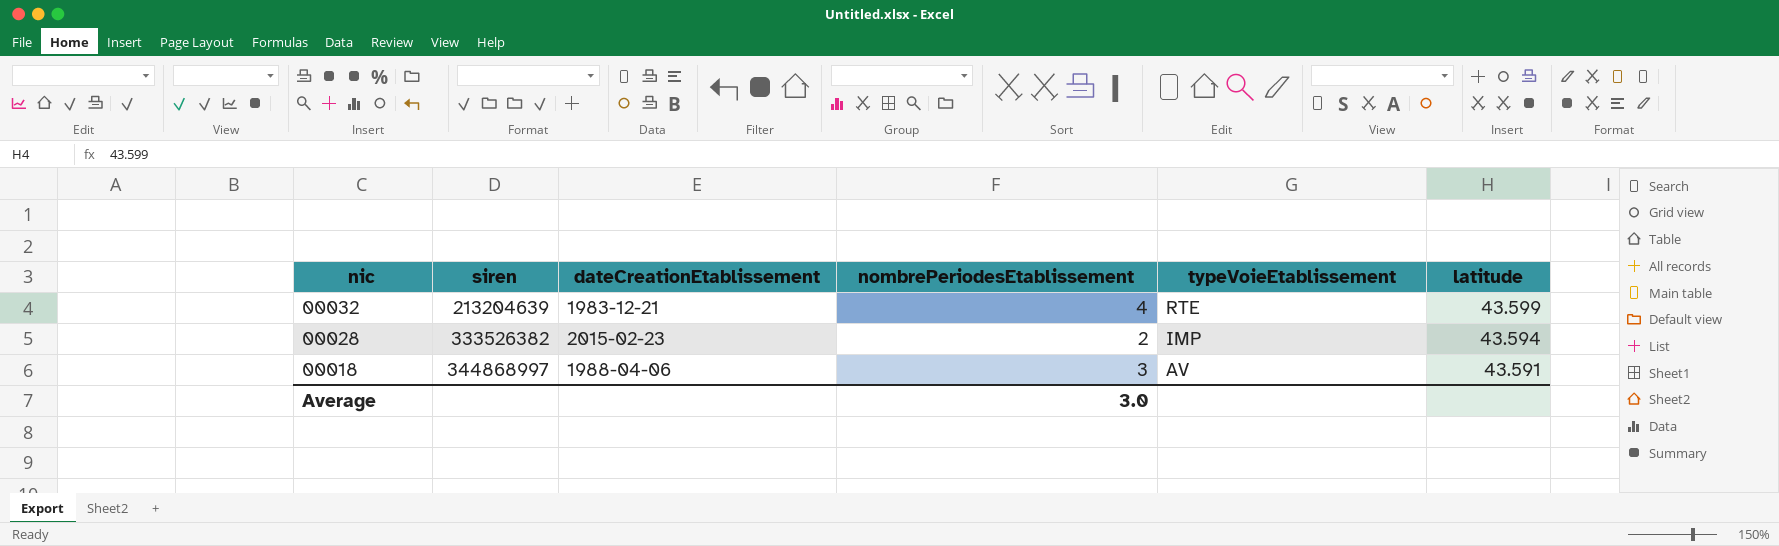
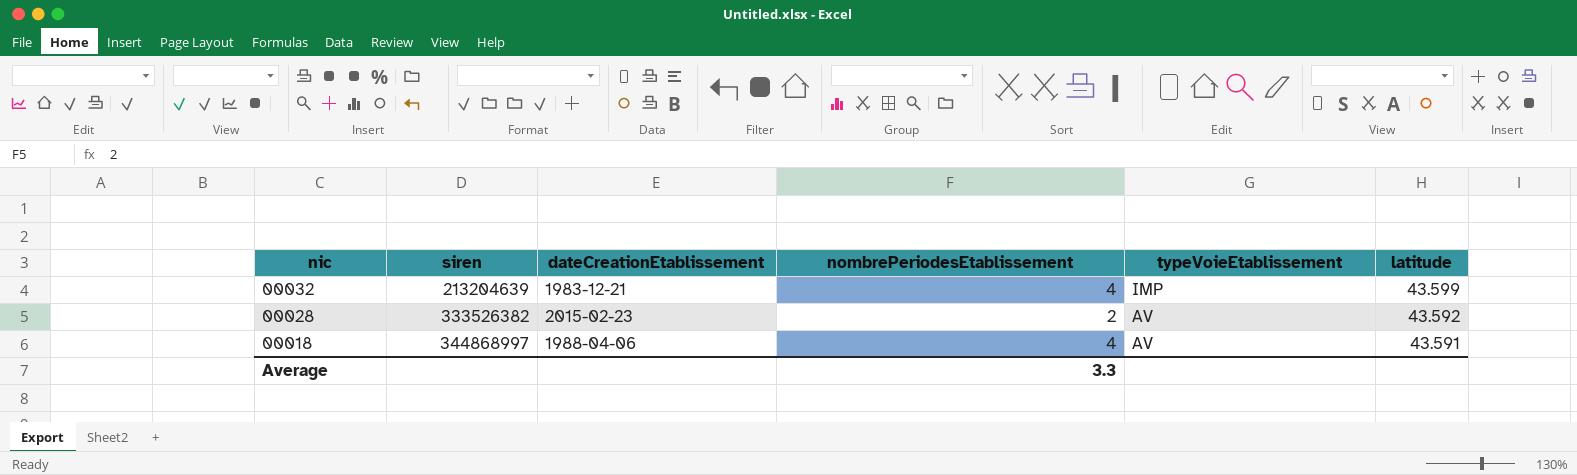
00032 | typeVoieEtablissement: RTE -> IMP
00028 | typeVoieEtablissement: IMP -> AV
00028 | latitude: 43.594 -> 43.592
00018 | nombrePeriodesEtablissement: 3 -> 4
Average | nombrePeriodesEtablissement: 3.0 -> 3.3

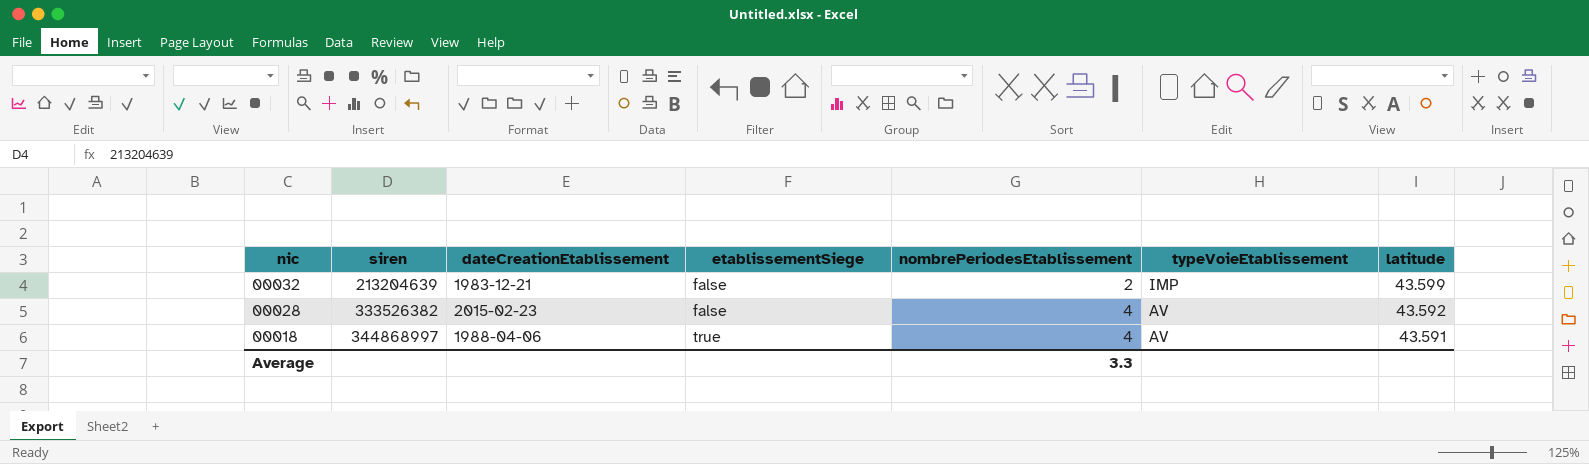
column etablissementSiege | position: none -> 4
00032 | nombrePeriodesEtablissement: 4 -> 2
00028 | nombrePeriodesEtablissement: 2 -> 4

